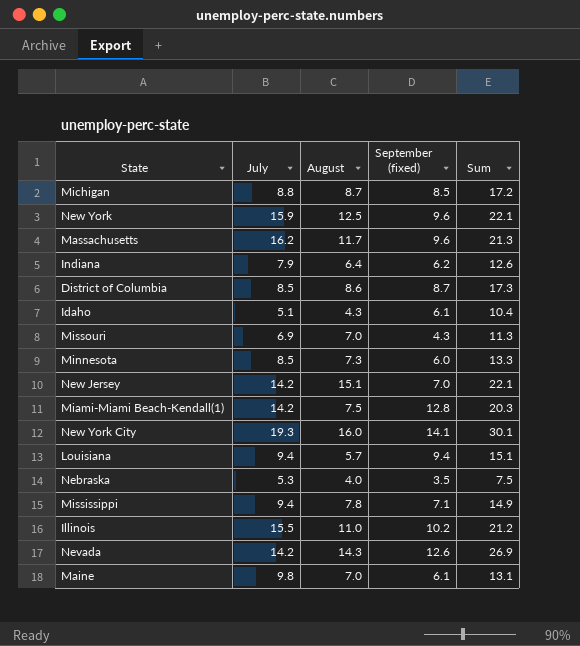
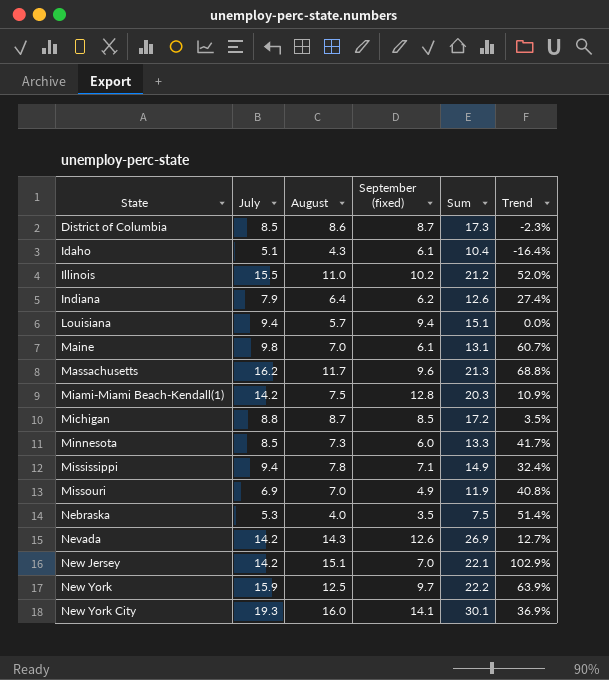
row order: none -> State ascending
column Trend | formula: none -> ([July] - [September (fixed)]) / [September (fixed)]
Missouri | September (fixed): 4.3 -> 4.9
Missouri | Sum: 11.3 -> 11.9
New York | September (fixed): 9.6 -> 9.7
New York | Sum: 22.1 -> 22.2

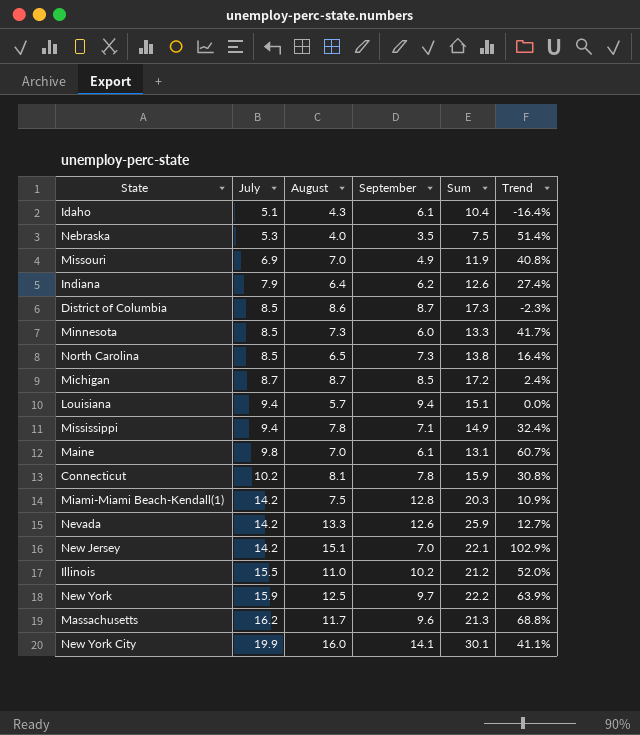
row order: State ascending -> July ascending
column name: September (fixed) -> September
row North Carolina: none -> 8.5 | 6.5 | 7.3 | 13.8 | 16.4%
Michigan | July: 8.8 -> 8.7
Michigan | Trend: 3.5% -> 2.4%
row Connecticut: none -> 10.2 | 8.1 | 7.8 | 15.9 | 30.8%
Nevada | August: 14.3 -> 13.3
Nevada | Sum: 26.9 -> 25.9
New York City | July: 19.3 -> 19.9
New York City | Trend: 36.9% -> 41.1%

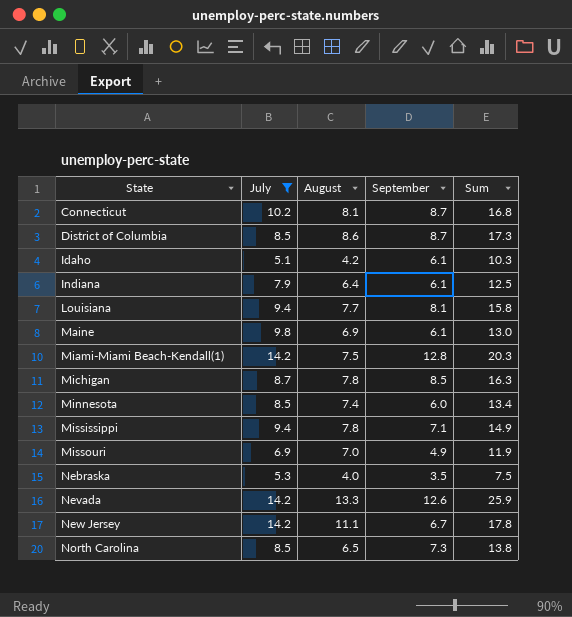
filter: none -> July <= 14.2
row order: July ascending -> State ascending
column Trend | formula: ([July] - [September]) / [September] -> none
Connecticut | September: 7.8 -> 8.7
Connecticut | Sum: 15.9 -> 16.8
Idaho | August: 4.3 -> 4.2
Idaho | Sum: 10.4 -> 10.3
Indiana | September: 6.2 -> 6.1
Indiana | Sum: 12.6 -> 12.5
Louisiana | August: 5.7 -> 7.7
Louisiana | September: 9.4 -> 8.1
Louisiana | Sum: 15.1 -> 15.8
Maine | August: 7.0 -> 6.9
Maine | Sum: 13.1 -> 13.0
Michigan | August: 8.7 -> 7.8
Michigan | Sum: 17.2 -> 16.3
Minnesota | August: 7.3 -> 7.4
Minnesota | Sum: 13.3 -> 13.4
New Jersey | August: 15.1 -> 11.1
New Jersey | September: 7.0 -> 6.7
New Jersey | Sum: 22.1 -> 17.8

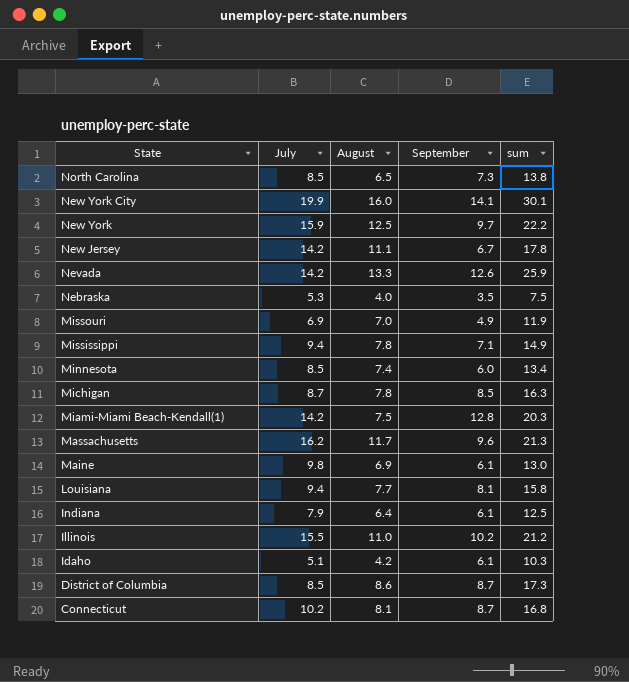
filter: July <= 14.2 -> none
row order: State ascending -> State descending
column name: Sum -> sum

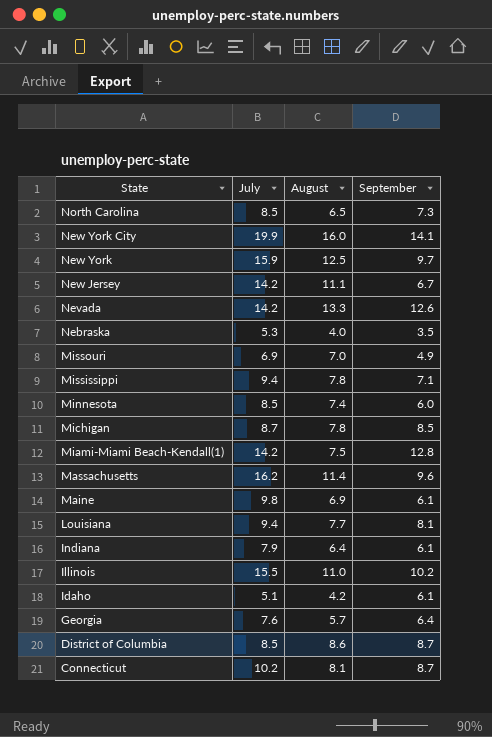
column sum | formula: [August] + [September] -> none
Massachusetts | August: 11.7 -> 11.4
row Georgia: none -> 7.6 | 5.7 | 6.4

